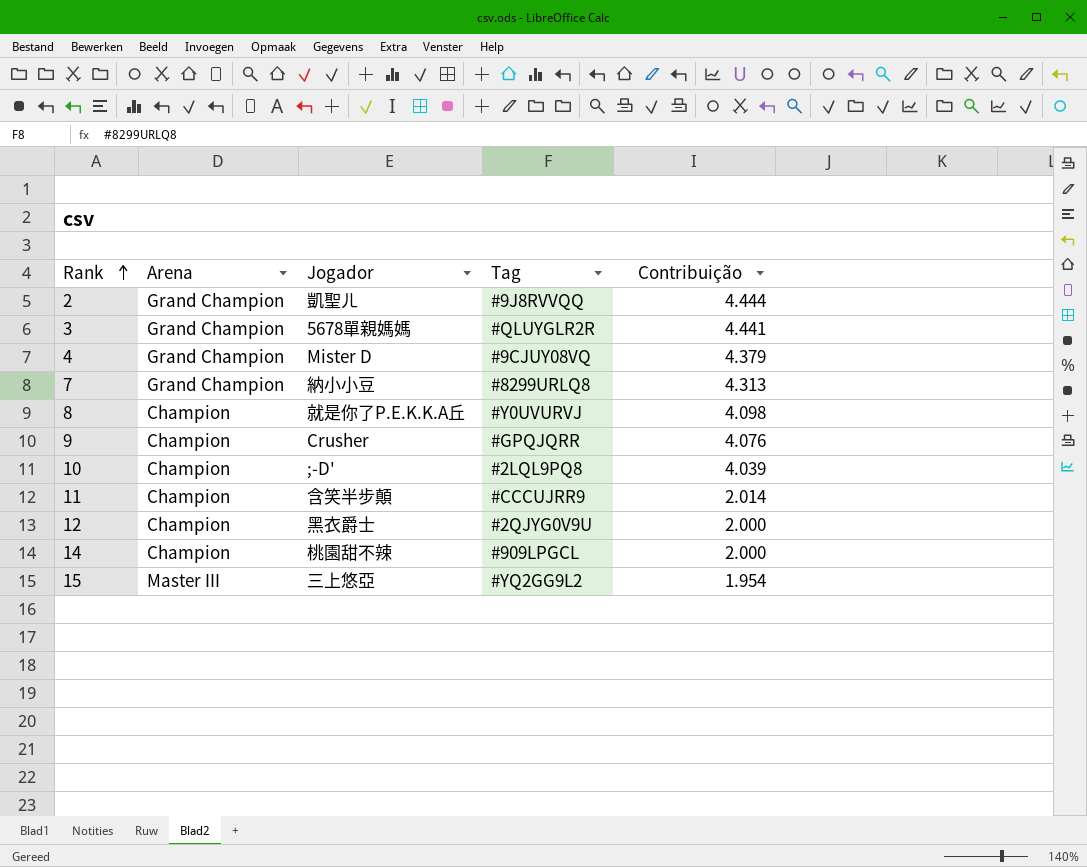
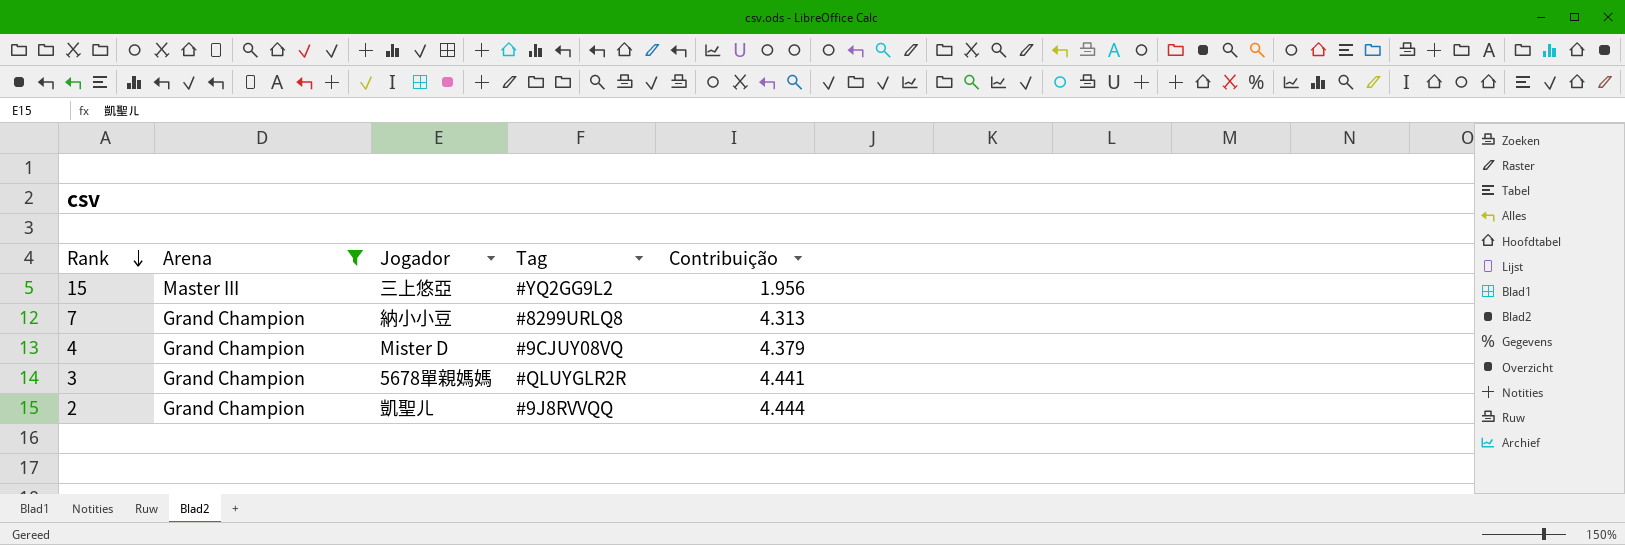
filter: none -> Arena != Champion
row order: Rank ascending -> Rank descending
15 | Contribuição: 1.954 -> 1.956

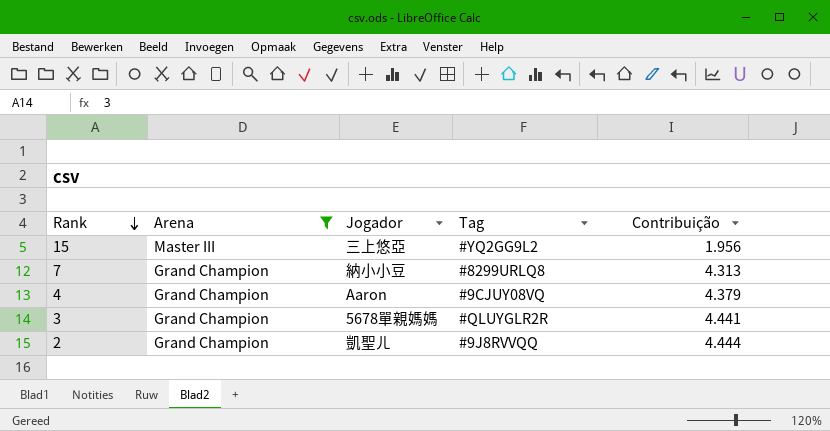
4 | Jogador: Mister D -> Aaron

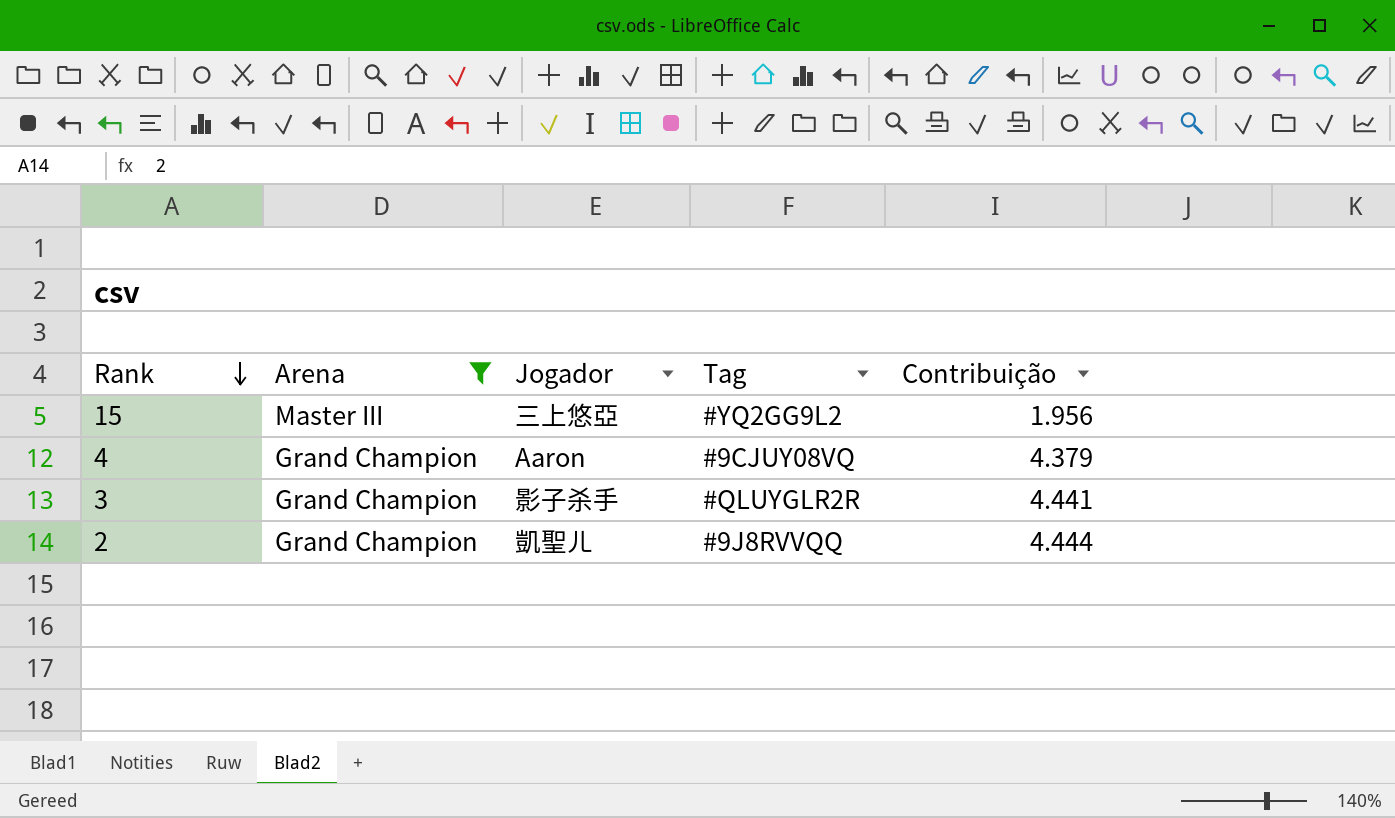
row 7: Grand Champion | 納小小豆 | #8299URLQ8 | 4.313 -> none
3 | Jogador: 5678單親媽媽 -> 影子杀手

